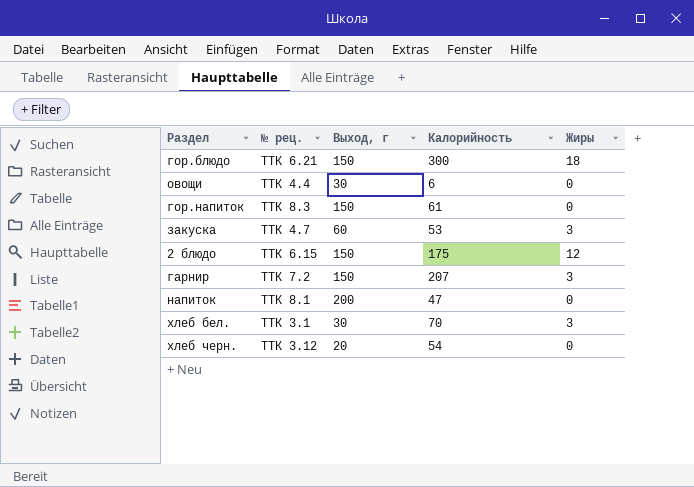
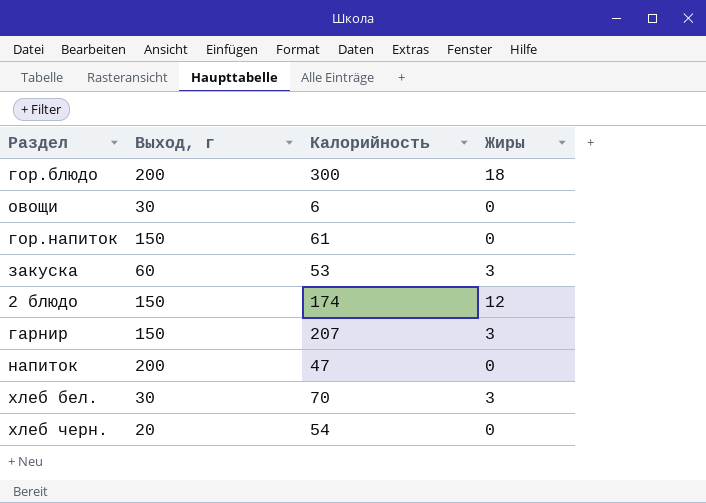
column № рец. | position: 2 -> none
гор.блюдо | Выход, г: 150 -> 200
2 блюдо | Калорийность: 175 -> 174

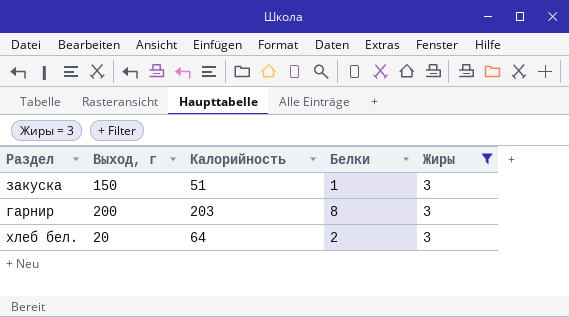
filter: none -> Жиры = 3
column Белки | position: none -> 4
закуска | Выход, г: 60 -> 150
закуска | Калорийность: 53 -> 51
гарнир | Выход, г: 150 -> 200
гарнир | Калорийность: 207 -> 203
хлеб бел. | Выход, г: 30 -> 20
хлеб бел. | Калорийность: 70 -> 64

